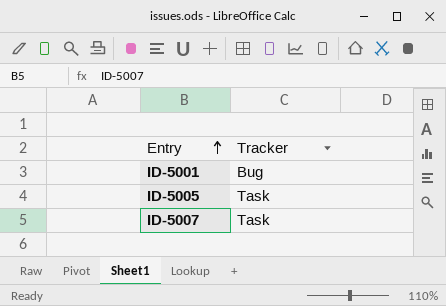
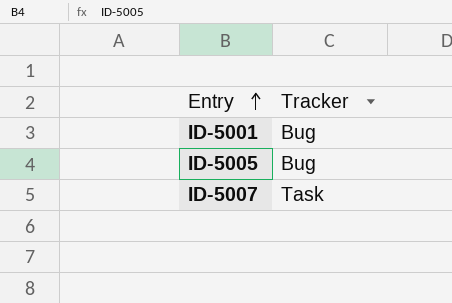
ID-5005 | Tracker: Task -> Bug

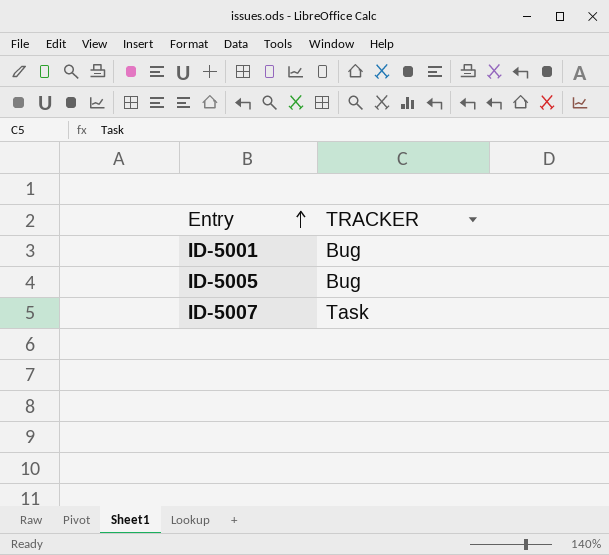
column name: Tracker -> TRACKER

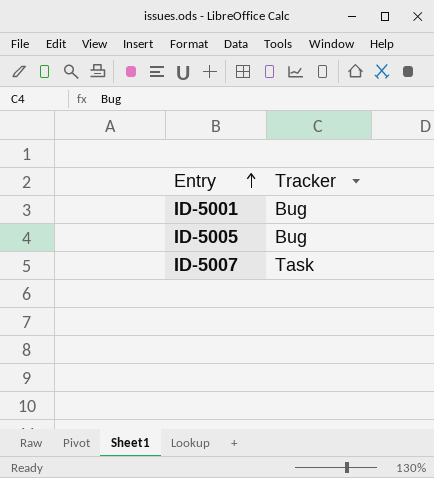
column name: TRACKER -> Tracker

